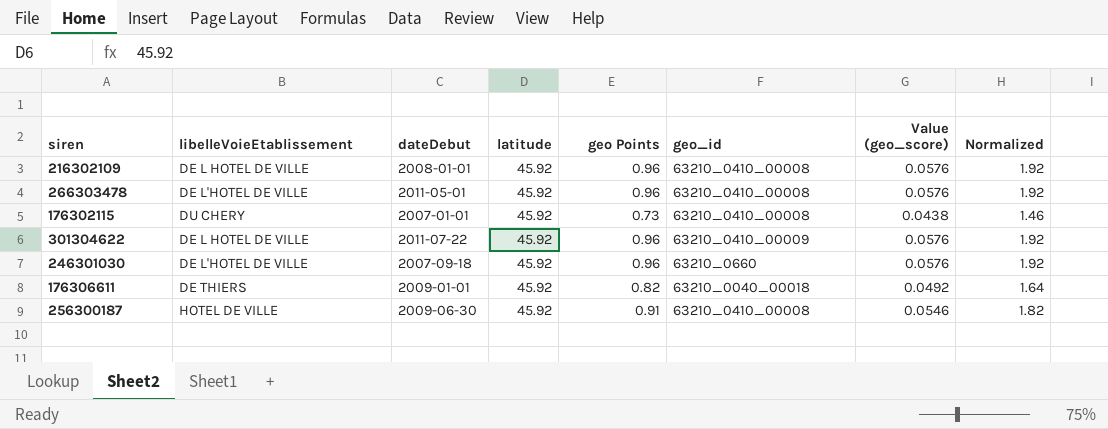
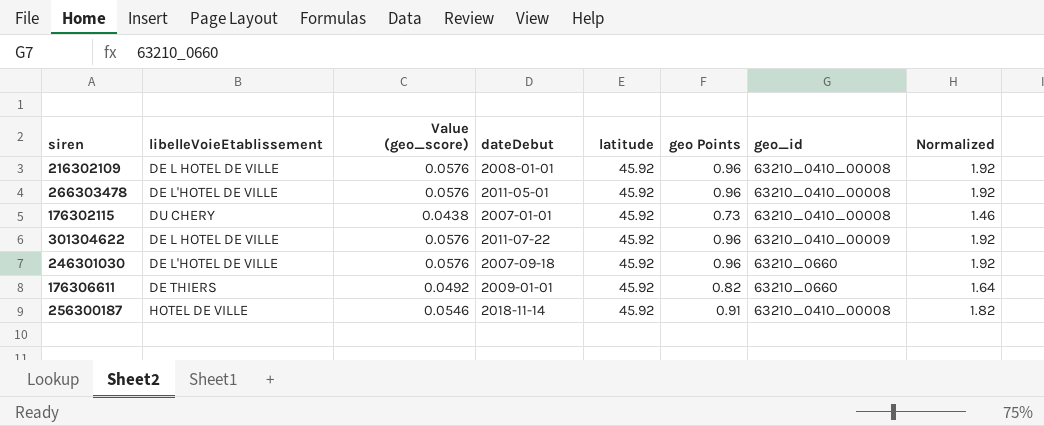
column Value (geo_score) | position: 7 -> 3
176306611 | geo_id: 63210_0040_00018 -> 63210_0660
256300187 | dateDebut: 2009-06-30 -> 2018-11-14

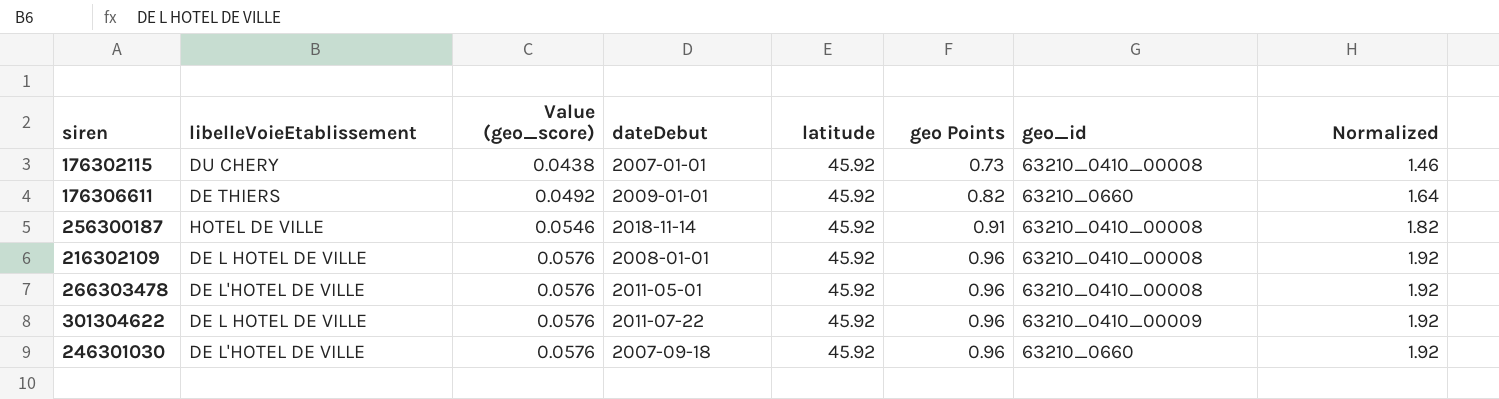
row order: none -> Value (geo_score) ascending

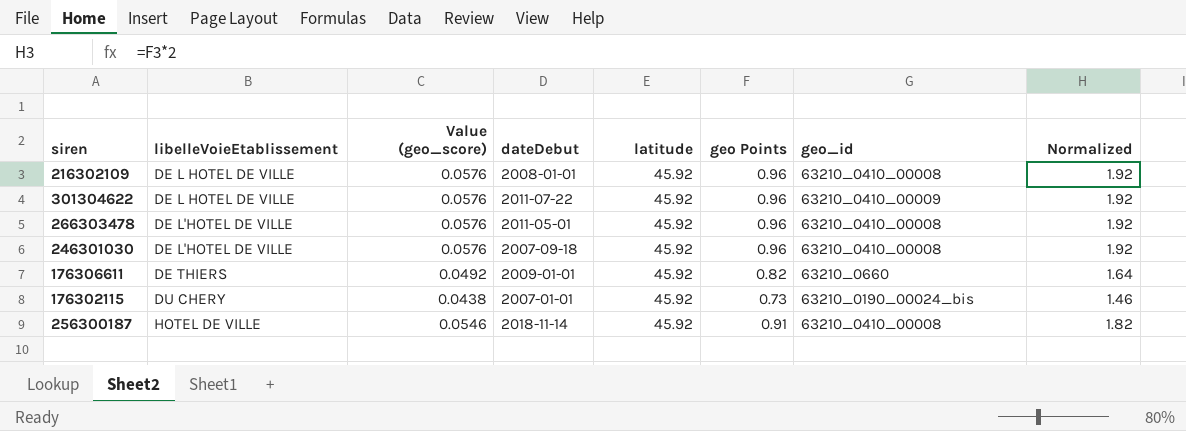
row order: Value (geo_score) ascending -> libelleVoieEtablissement ascending
246301030 | geo_id: 63210_0660 -> 63210_0410_00008
176302115 | geo_id: 63210_0410_00008 -> 63210_0190_00024_bis

